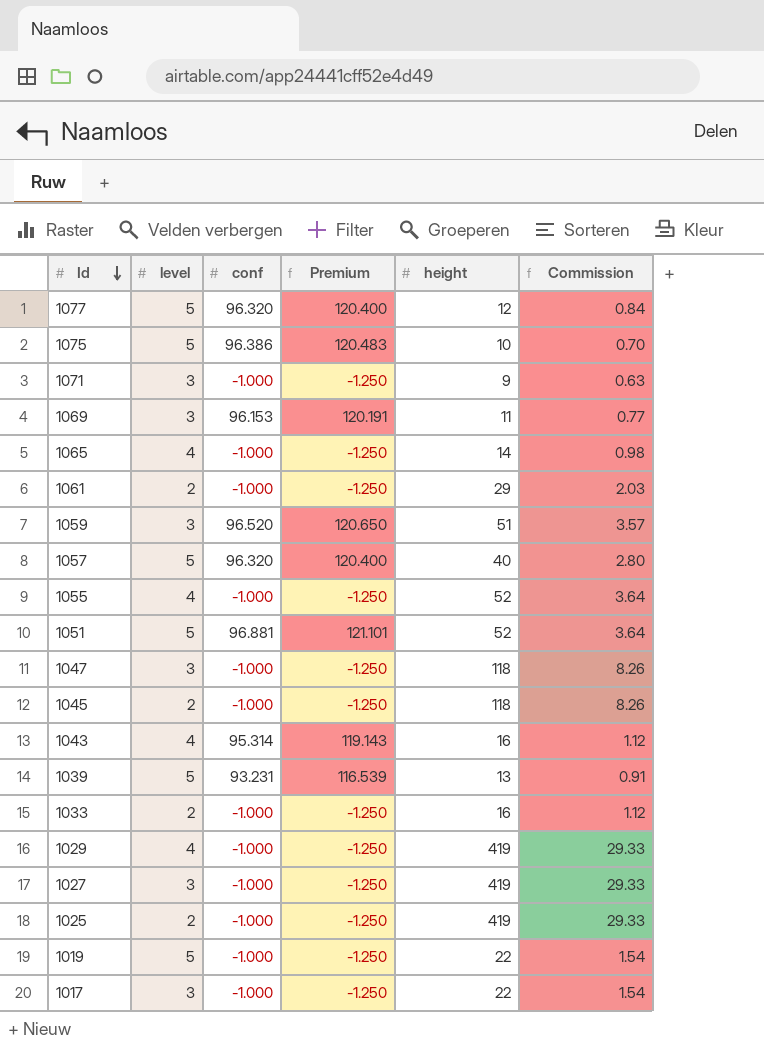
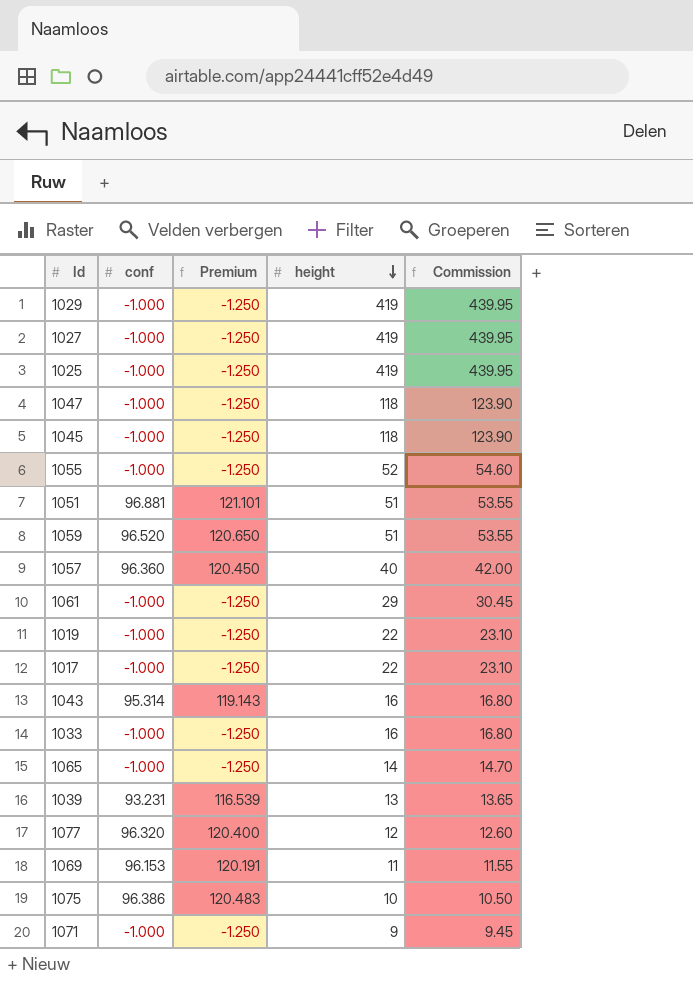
row order: Id descending -> height descending
column level | position: 2 -> none
column Commission | formula: [height] * 0.07 -> [height] * 1.05
1051 | height: 52 -> 51
1057 | conf: 96.320 -> 96.360
1057 | Premium: 120.400 -> 120.450

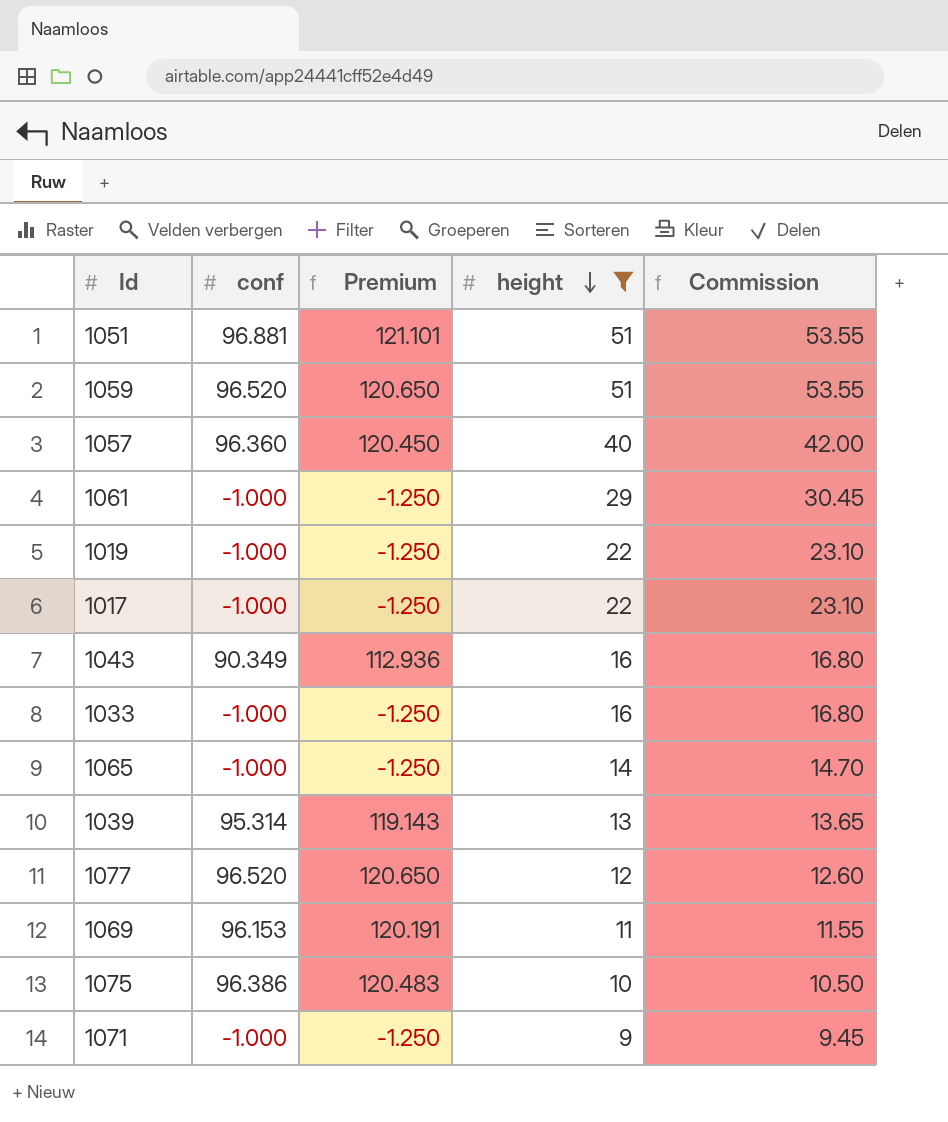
filter: none -> height <= 51
1043 | conf: 95.314 -> 90.349
1043 | Premium: 119.143 -> 112.936
1039 | conf: 93.231 -> 95.314
1039 | Premium: 116.539 -> 119.143
1077 | conf: 96.320 -> 96.520
1077 | Premium: 120.400 -> 120.650

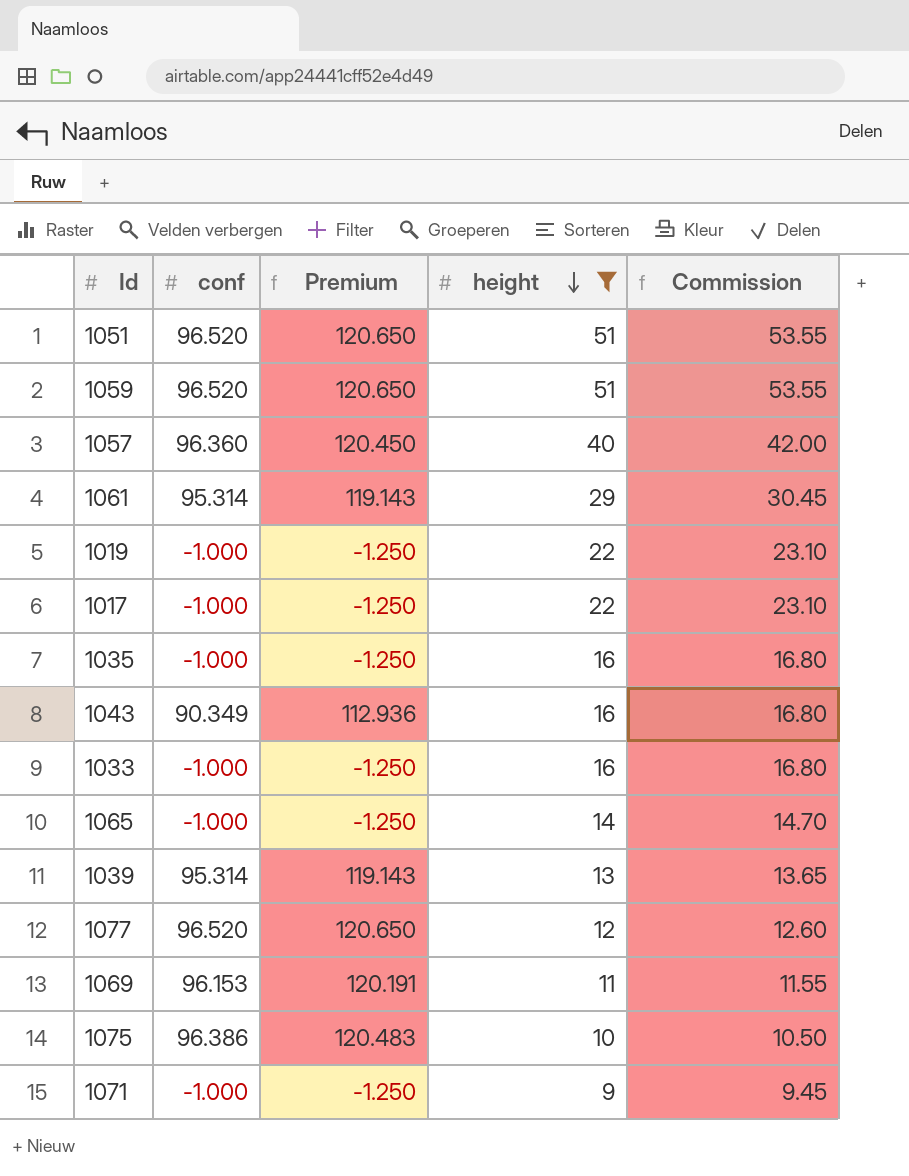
1051 | conf: 96.881 -> 96.520
1051 | Premium: 121.101 -> 120.650
1061 | conf: -1.000 -> 95.314
1061 | Premium: -1.250 -> 119.143
row 1035: none -> -1.000 | -1.250 | 16 | 16.80

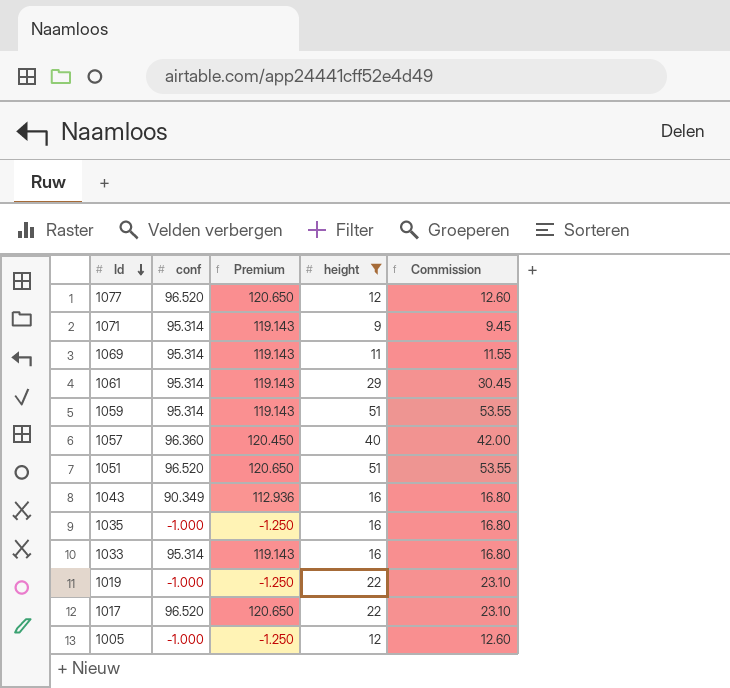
row order: height descending -> Id descending
row 1065: -1.000 | -1.250 | 14 | 14.70 -> none
row 1039: 95.314 | 119.143 | 13 | 13.65 -> none
row 1075: 96.386 | 120.483 | 10 | 10.50 -> none
1071 | conf: -1.000 -> 95.314
1071 | Premium: -1.250 -> 119.143
1069 | conf: 96.153 -> 95.314
1069 | Premium: 120.191 -> 119.143
1059 | conf: 96.520 -> 95.314
1059 | Premium: 120.650 -> 119.143
1033 | conf: -1.000 -> 95.314
1033 | Premium: -1.250 -> 119.143
1017 | conf: -1.000 -> 96.520
1017 | Premium: -1.250 -> 120.650
row 1005: none -> -1.000 | -1.250 | 12 | 12.60

